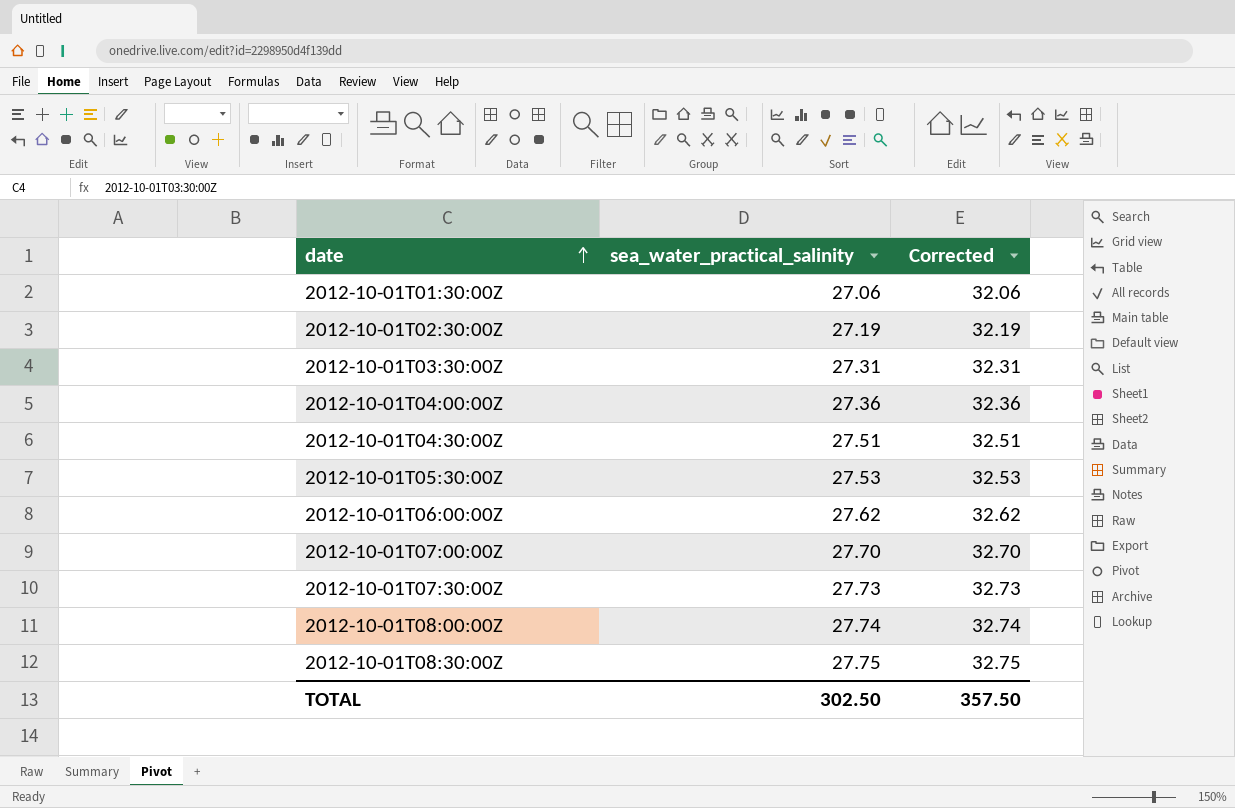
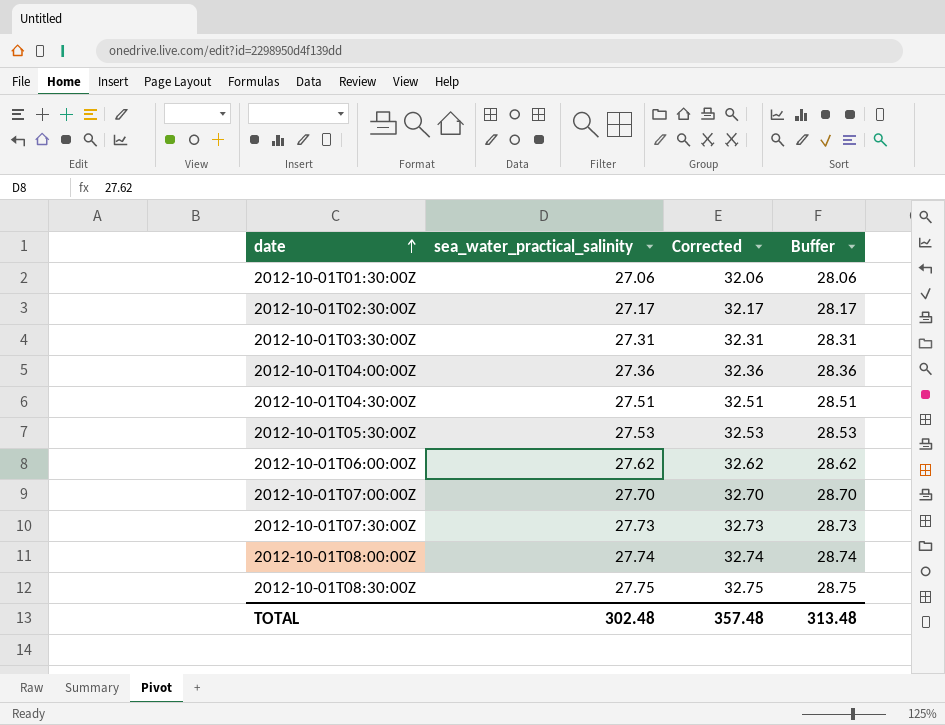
column Buffer | formula: none -> [sea_water_practical_salinity] + 1
2012-10-01T02:30:00Z | sea_water_practical_salinity: 27.19 -> 27.17
2012-10-01T02:30:00Z | Corrected: 32.19 -> 32.17
TOTAL | sea_water_practical_salinity: 302.50 -> 302.48
TOTAL | Corrected: 357.50 -> 357.48

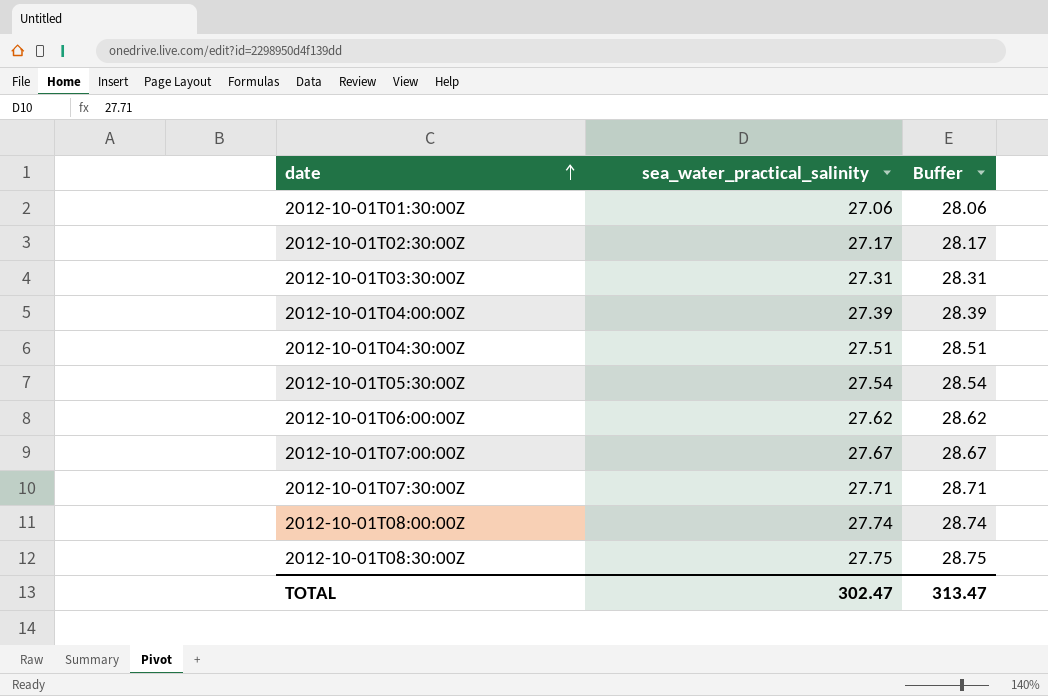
column Corrected | formula: [sea_water_practical_salinity] + 5 -> none
2012-10-01T04:00:00Z | sea_water_practical_salinity: 27.36 -> 27.39
2012-10-01T04:00:00Z | Buffer: 28.36 -> 28.39
2012-10-01T05:30:00Z | sea_water_practical_salinity: 27.53 -> 27.54
2012-10-01T05:30:00Z | Buffer: 28.53 -> 28.54
2012-10-01T07:00:00Z | sea_water_practical_salinity: 27.70 -> 27.67
2012-10-01T07:00:00Z | Buffer: 28.70 -> 28.67
2012-10-01T07:30:00Z | sea_water_practical_salinity: 27.73 -> 27.71
2012-10-01T07:30:00Z | Buffer: 28.73 -> 28.71
TOTAL | sea_water_practical_salinity: 302.48 -> 302.47
TOTAL | Buffer: 313.48 -> 313.47

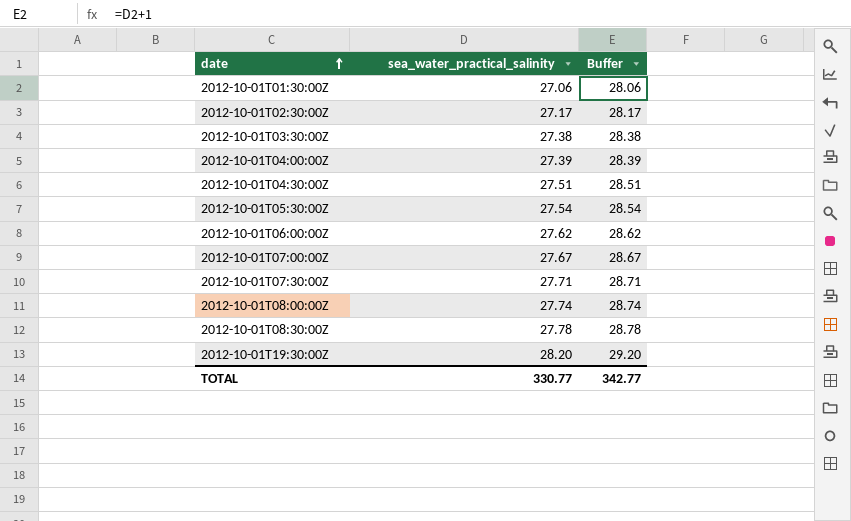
2012-10-01T03:30:00Z | sea_water_practical_salinity: 27.31 -> 27.38
2012-10-01T03:30:00Z | Buffer: 28.31 -> 28.38
2012-10-01T08:30:00Z | sea_water_practical_salinity: 27.75 -> 27.78
2012-10-01T08:30:00Z | Buffer: 28.75 -> 28.78
row 2012-10-01T19:30:00Z: none -> 28.20 | 29.20
TOTAL | sea_water_practical_salinity: 302.47 -> 330.77
TOTAL | Buffer: 313.47 -> 342.77

